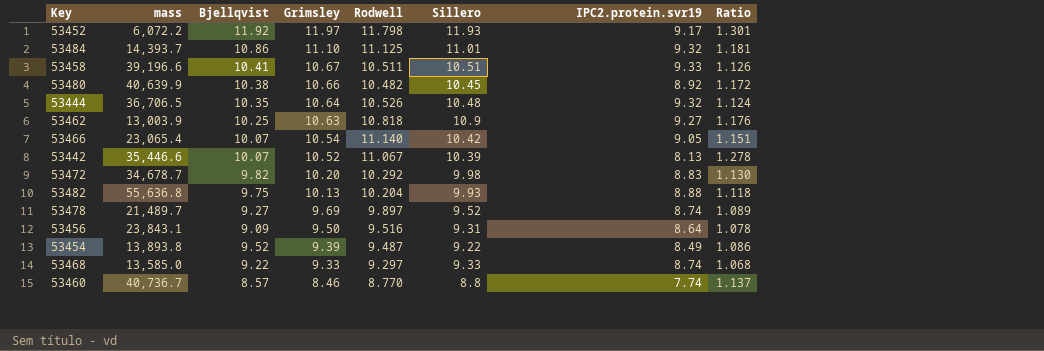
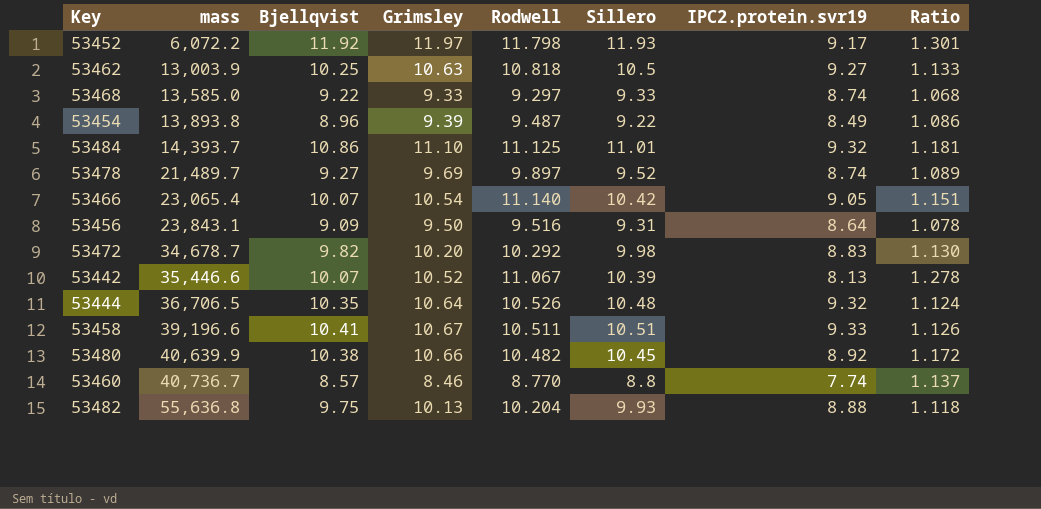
row order: Grimsley descending -> mass ascending
53462 | Sillero: 10.9 -> 10.5
53462 | Ratio: 1.176 -> 1.133
53454 | Bjellqvist: 9.52 -> 8.96

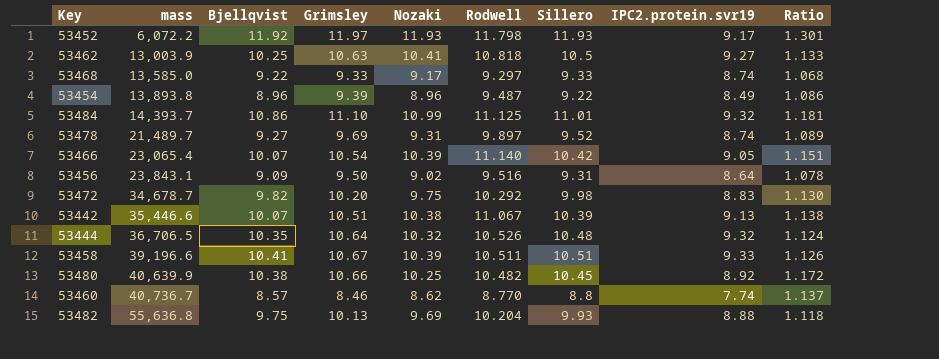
column Nozaki | position: none -> 5
53442 | Grimsley: 10.52 -> 10.51
53442 | IPC2.protein.svr19: 8.13 -> 9.13
53442 | Ratio: 1.278 -> 1.138

